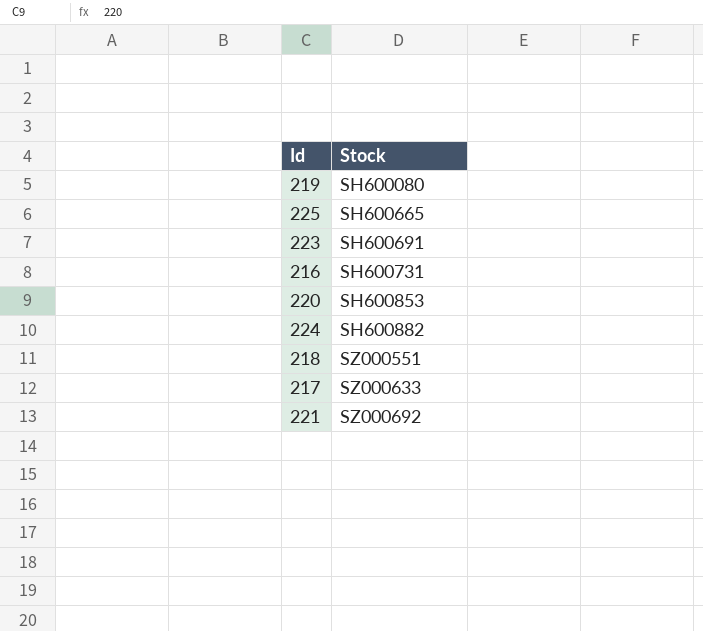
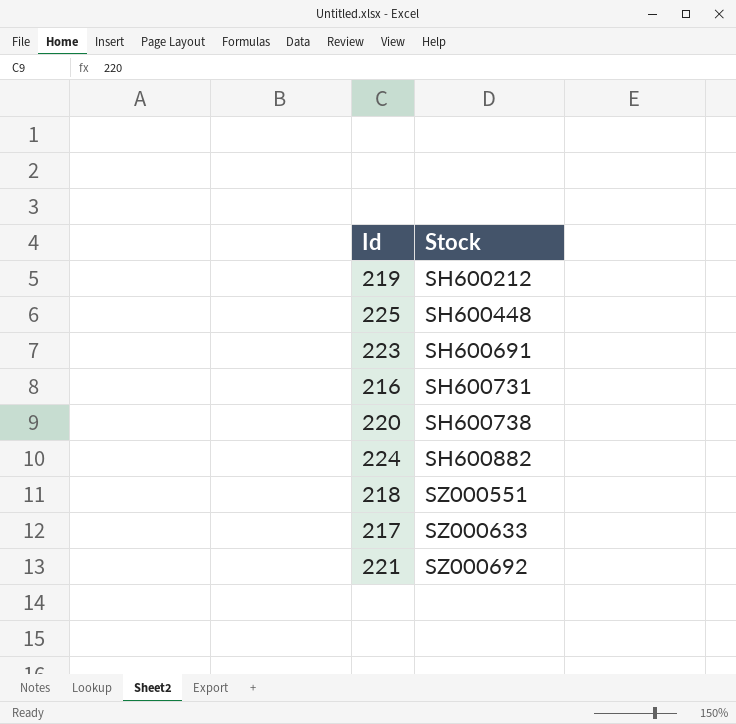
219 | Stock: SH600080 -> SH600212
225 | Stock: SH600665 -> SH600448
220 | Stock: SH600853 -> SH600738

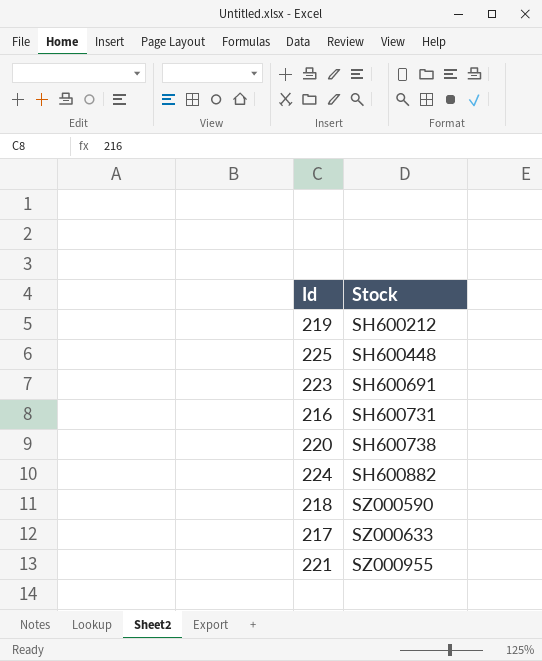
218 | Stock: SZ000551 -> SZ000590
221 | Stock: SZ000692 -> SZ000955

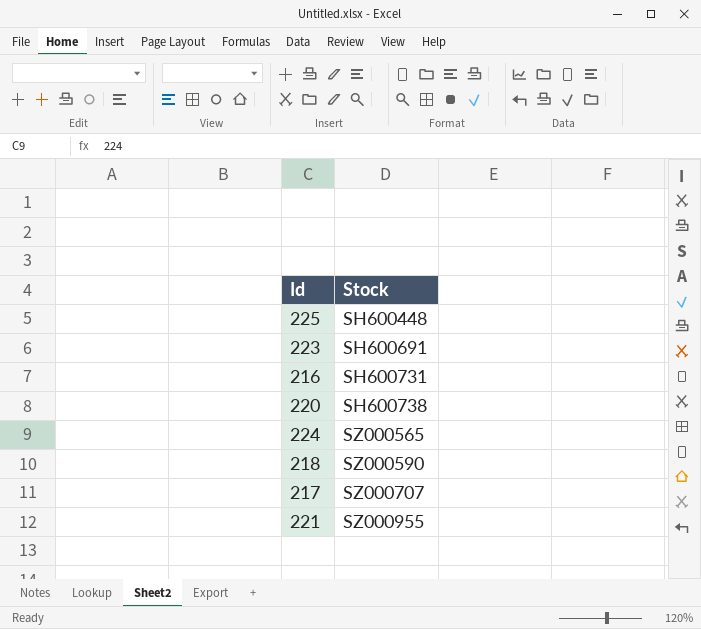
row 219: SH600212 -> none
224 | Stock: SH600882 -> SZ000565
217 | Stock: SZ000633 -> SZ000707

